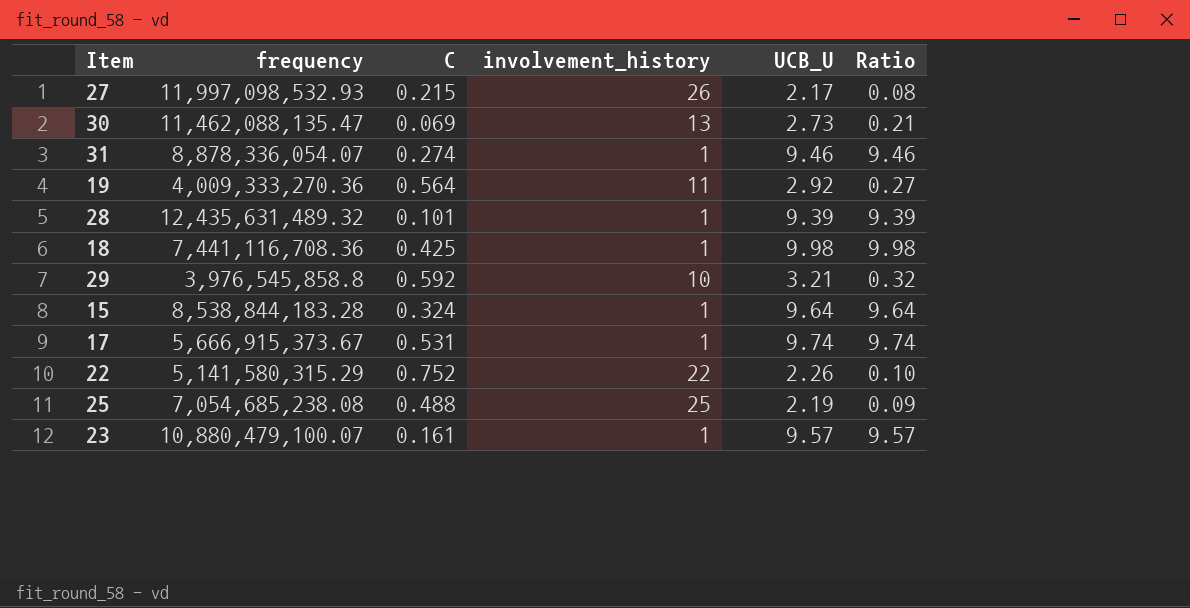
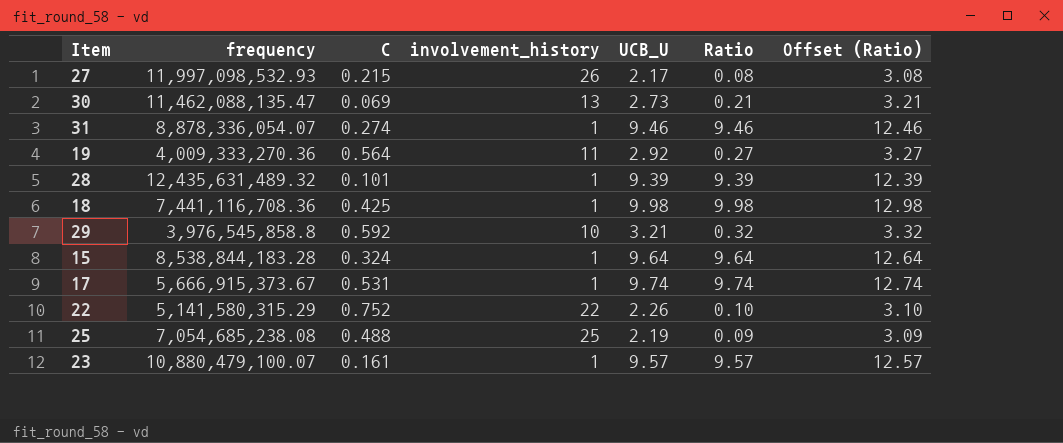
column Offset (Ratio) | formula: none -> [Ratio] + 3

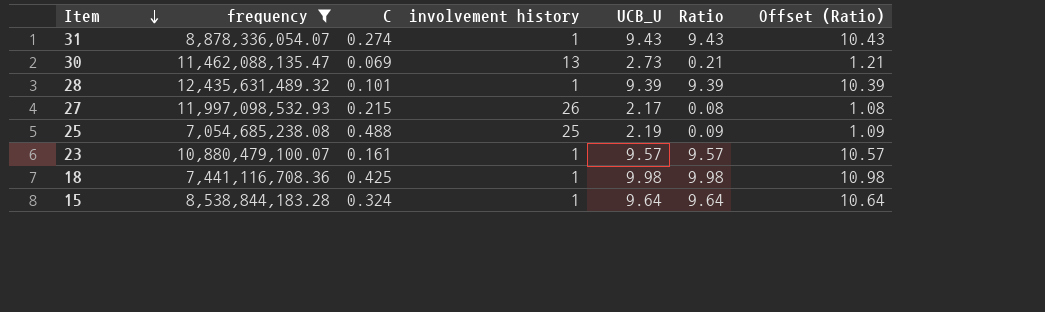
filter: none -> frequency >= 7,054,685,238.08
row order: none -> Item descending
column name: involvement_history -> involvement history
column Offset (Ratio) | formula: [Ratio] + 3 -> [Ratio] + 1
31 | UCB_U: 9.46 -> 9.43
31 | Ratio: 9.46 -> 9.43

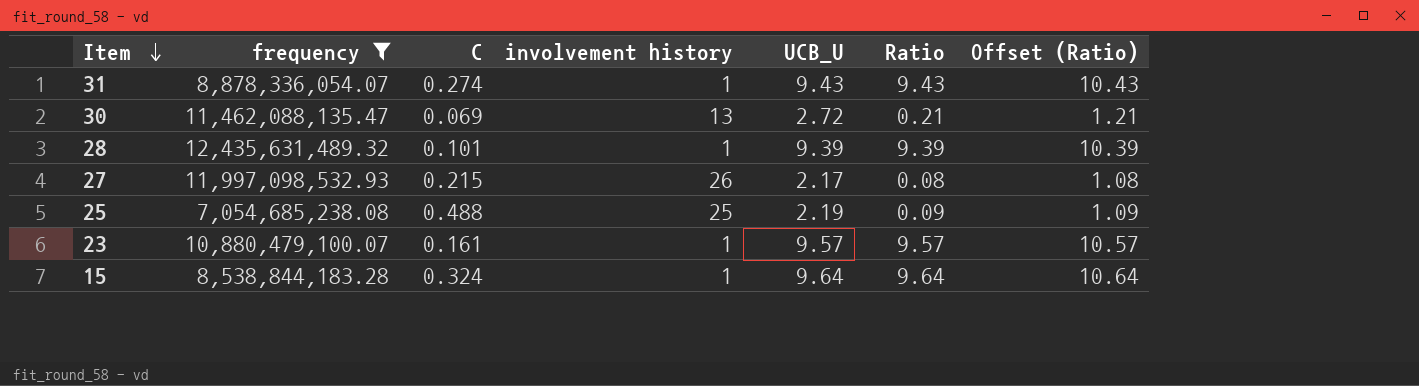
row 18: 7,441,116,708.36 | 0.425 | 1 | 9.98 | 9.98 | 10.98 -> none
30 | UCB_U: 2.73 -> 2.72

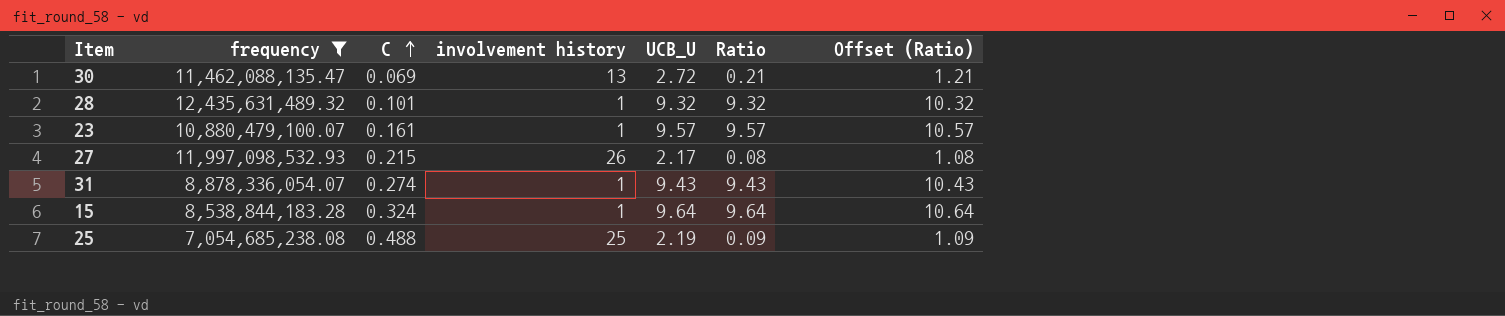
row order: Item descending -> C ascending
28 | UCB_U: 9.39 -> 9.32
28 | Ratio: 9.39 -> 9.32
28 | Offset (Ratio): 10.39 -> 10.32

